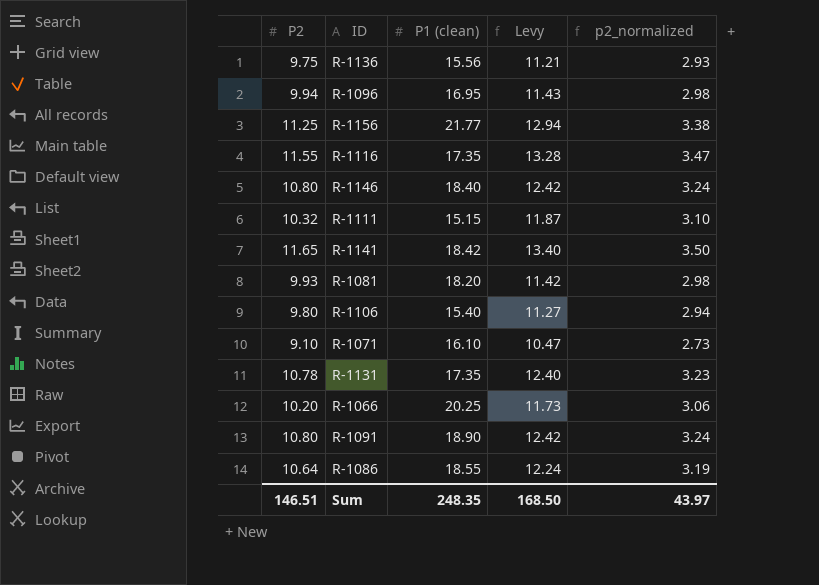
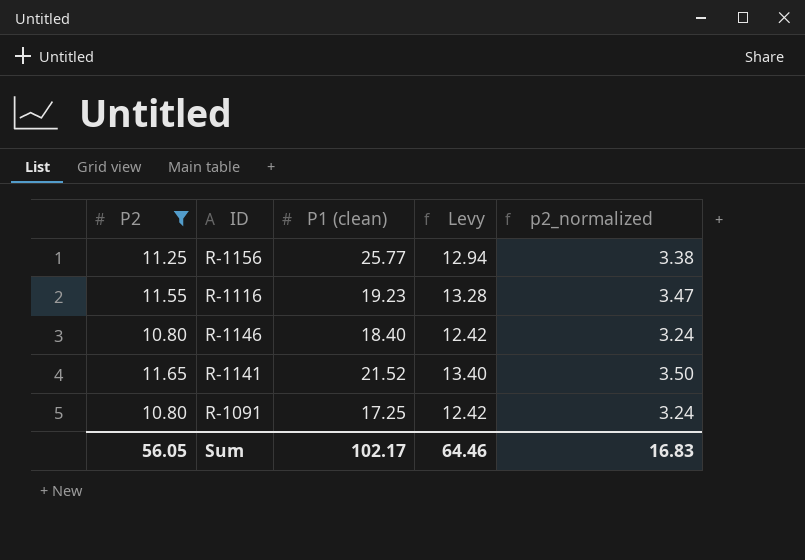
filter: none -> P2 >= 10.80
R-1156 | P1 (clean): 21.77 -> 25.77
R-1116 | P1 (clean): 17.35 -> 19.23
R-1141 | P1 (clean): 18.42 -> 21.52
R-1091 | P1 (clean): 18.90 -> 17.25
Sum | P2: 146.51 -> 56.05
Sum | P1 (clean): 248.35 -> 102.17
Sum | Levy: 168.50 -> 64.46
Sum | p2_normalized: 43.97 -> 16.83

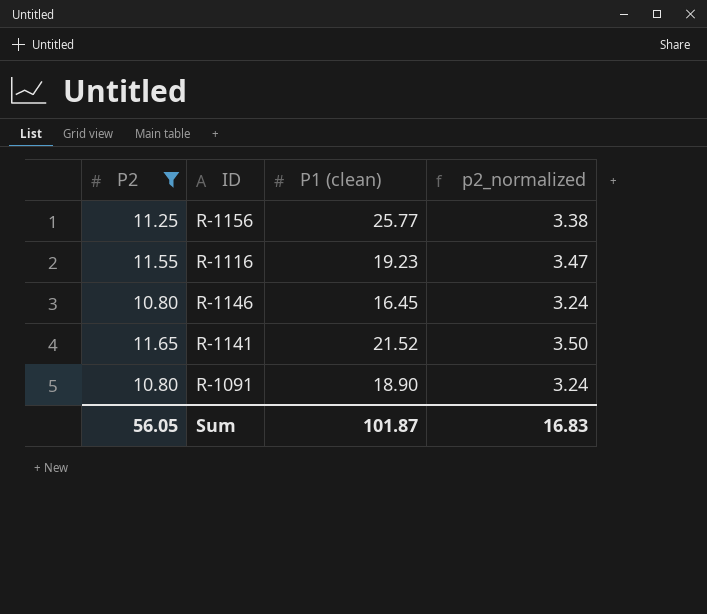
column Levy | formula: [P2] * 1.15 -> none
R-1146 | P1 (clean): 18.40 -> 16.45
R-1091 | P1 (clean): 17.25 -> 18.90
Sum | P1 (clean): 102.17 -> 101.87

